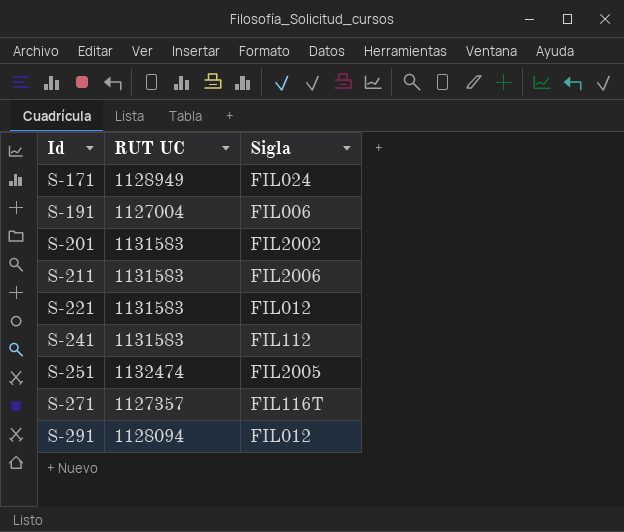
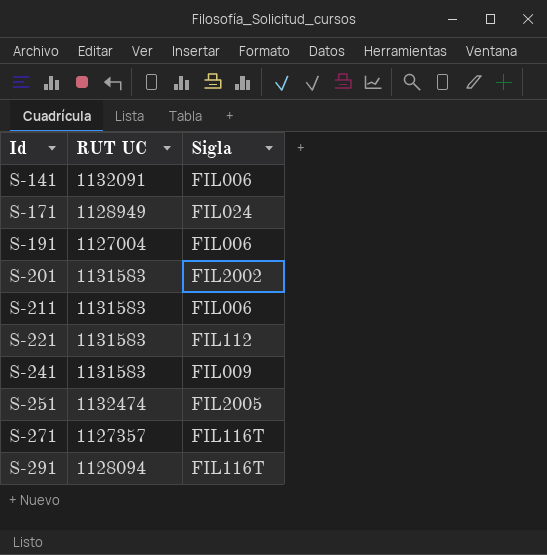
row S-141: none -> 1132091 | FIL006
S-211 | Sigla: FIL2006 -> FIL006
S-221 | Sigla: FIL012 -> FIL112
S-241 | Sigla: FIL112 -> FIL009
S-291 | Sigla: FIL012 -> FIL116T

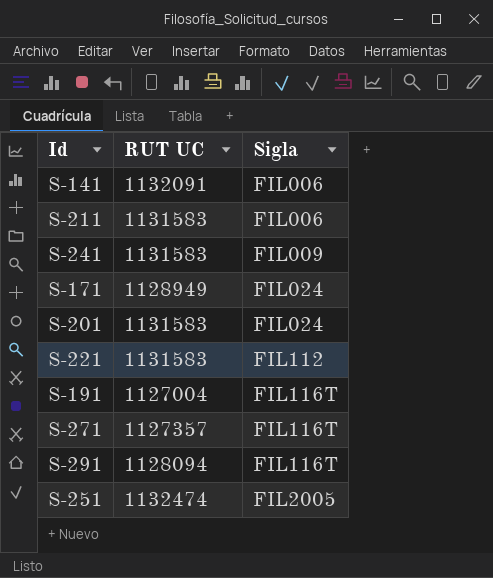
row order: Id ascending -> Sigla ascending
S-201 | Sigla: FIL2002 -> FIL024
S-191 | Sigla: FIL006 -> FIL116T

